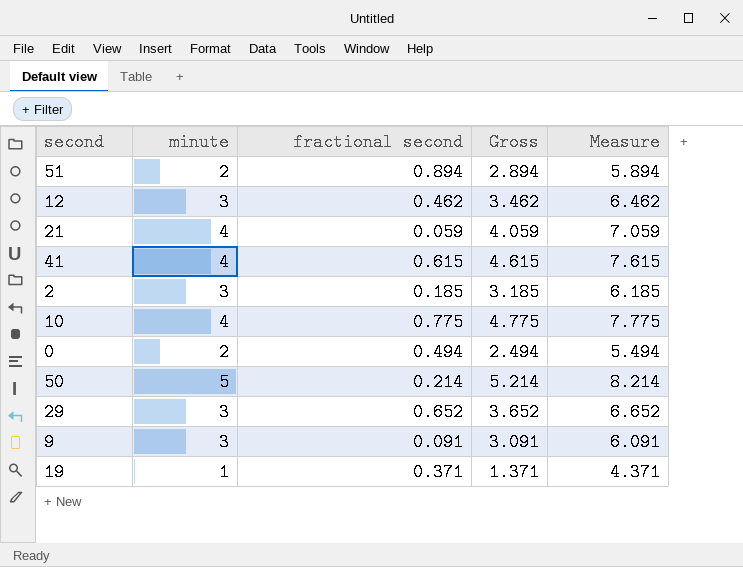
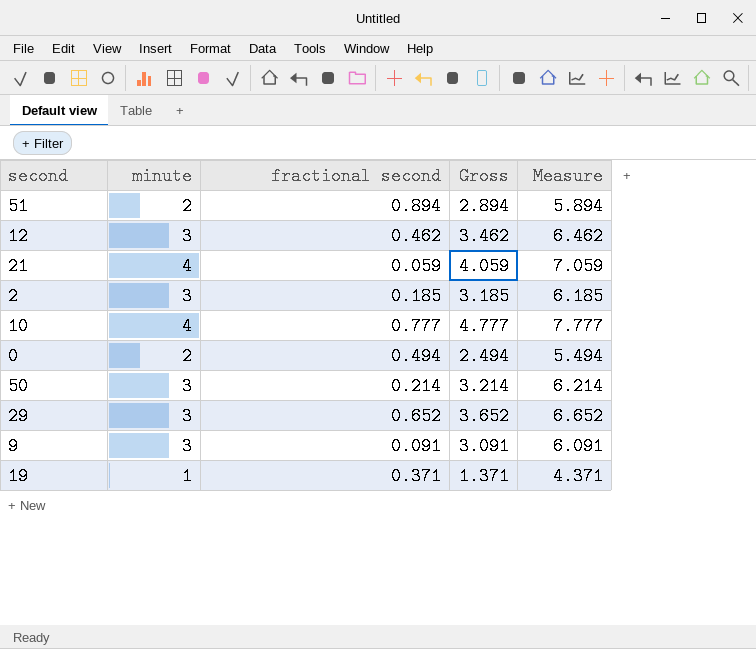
row 41: 4 | 0.615 | 4.615 | 7.615 -> none
10 | fractional second: 0.775 -> 0.777
10 | Gross: 4.775 -> 4.777
10 | Measure: 7.775 -> 7.777
50 | minute: 5 -> 3
50 | Gross: 5.214 -> 3.214
50 | Measure: 8.214 -> 6.214

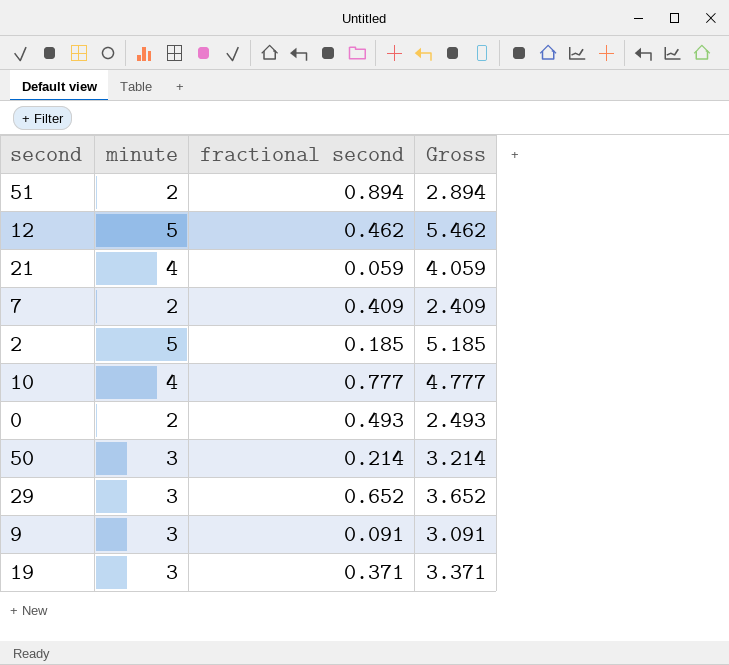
column Measure | formula: [Gross] + 3 -> none
12 | minute: 3 -> 5
12 | Gross: 3.462 -> 5.462
row 7: none -> 2 | 0.409 | 2.409
2 | minute: 3 -> 5
2 | Gross: 3.185 -> 5.185
0 | fractional second: 0.494 -> 0.493
0 | Gross: 2.494 -> 2.493
19 | minute: 1 -> 3
19 | Gross: 1.371 -> 3.371

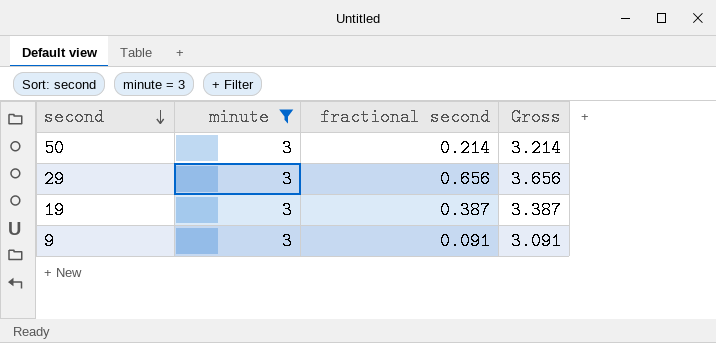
filter: none -> minute = 3
row order: none -> second descending
29 | fractional second: 0.652 -> 0.656
29 | Gross: 3.652 -> 3.656
19 | fractional second: 0.371 -> 0.387
19 | Gross: 3.371 -> 3.387

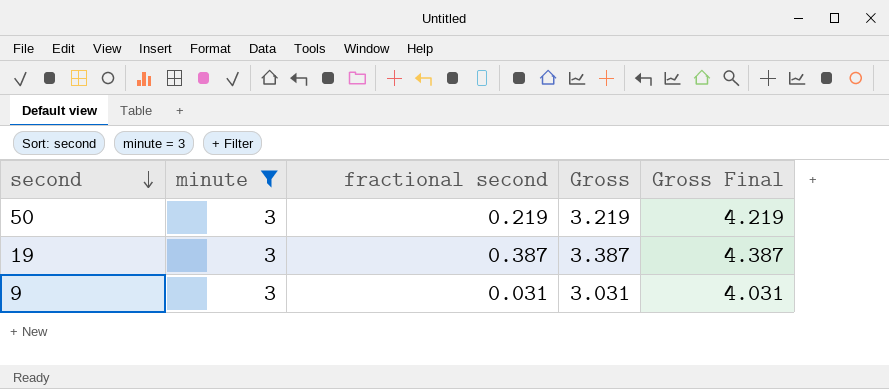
column Gross Final | formula: none -> [Gross] + 1
row 29: 3 | 0.656 | 3.656 -> none
50 | fractional second: 0.214 -> 0.219
50 | Gross: 3.214 -> 3.219
9 | fractional second: 0.091 -> 0.031
9 | Gross: 3.091 -> 3.031

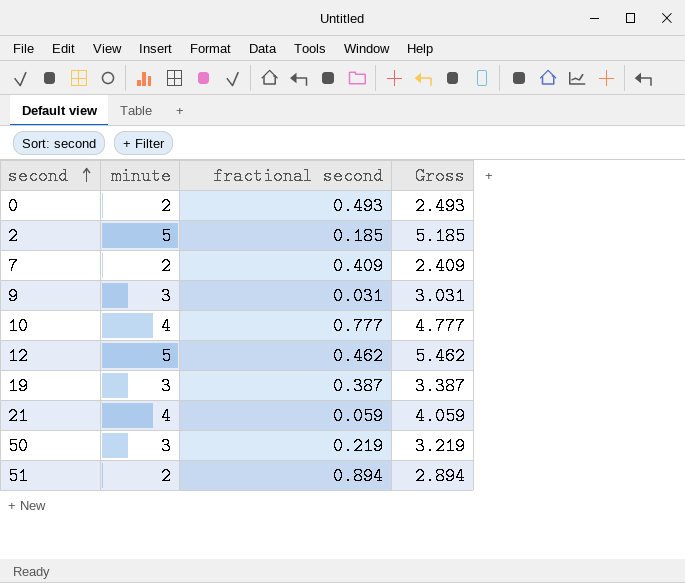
filter: minute = 3 -> none
row order: second descending -> second ascending
column Gross Final | formula: [Gross] + 1 -> none

